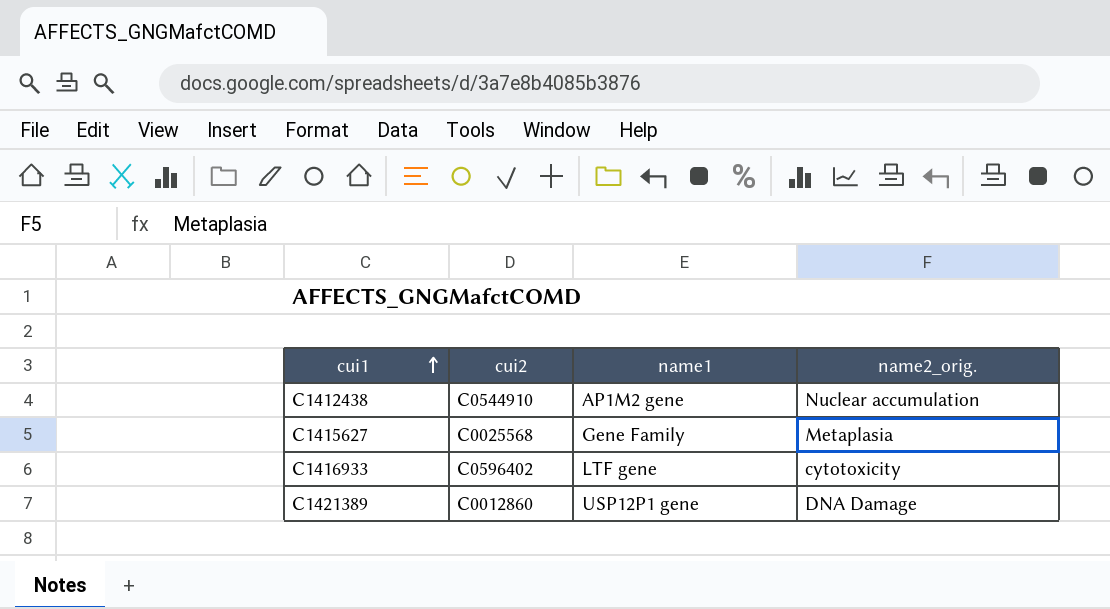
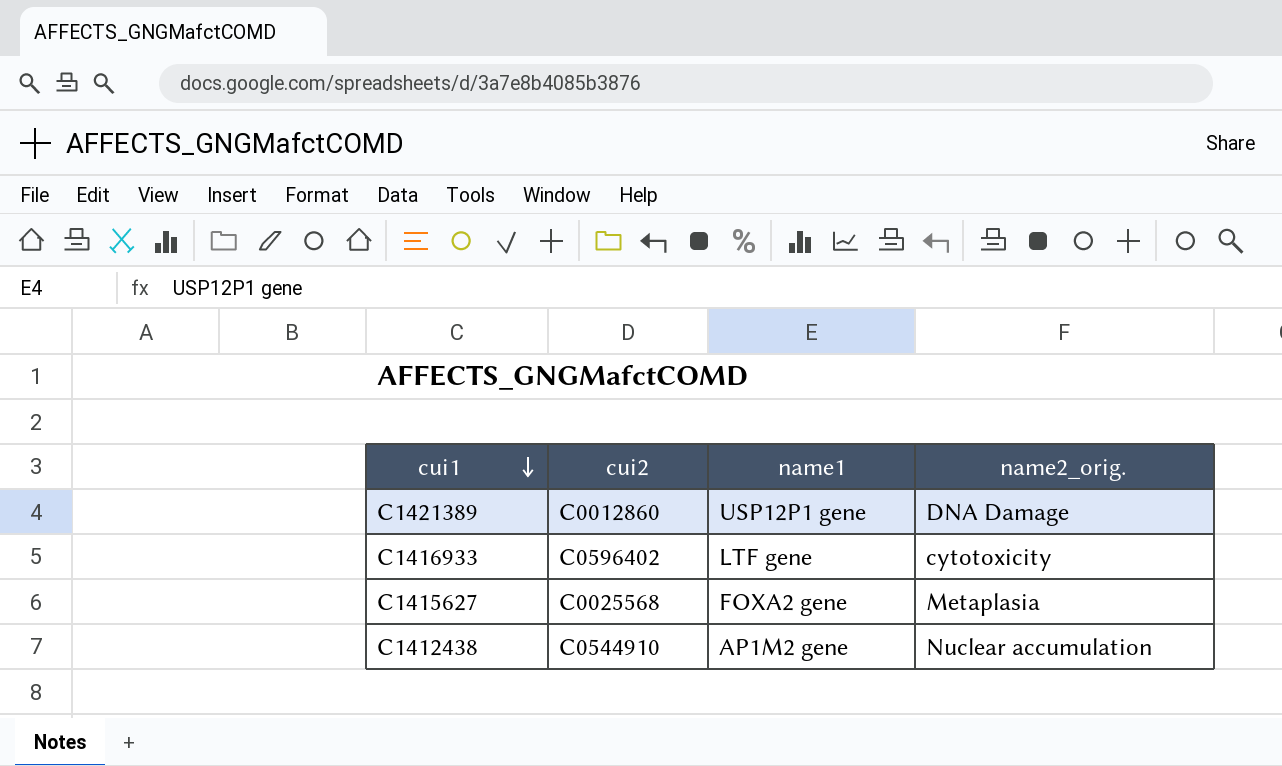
row order: cui1 ascending -> cui1 descending
C1415627 | name1: Gene Family -> FOXA2 gene

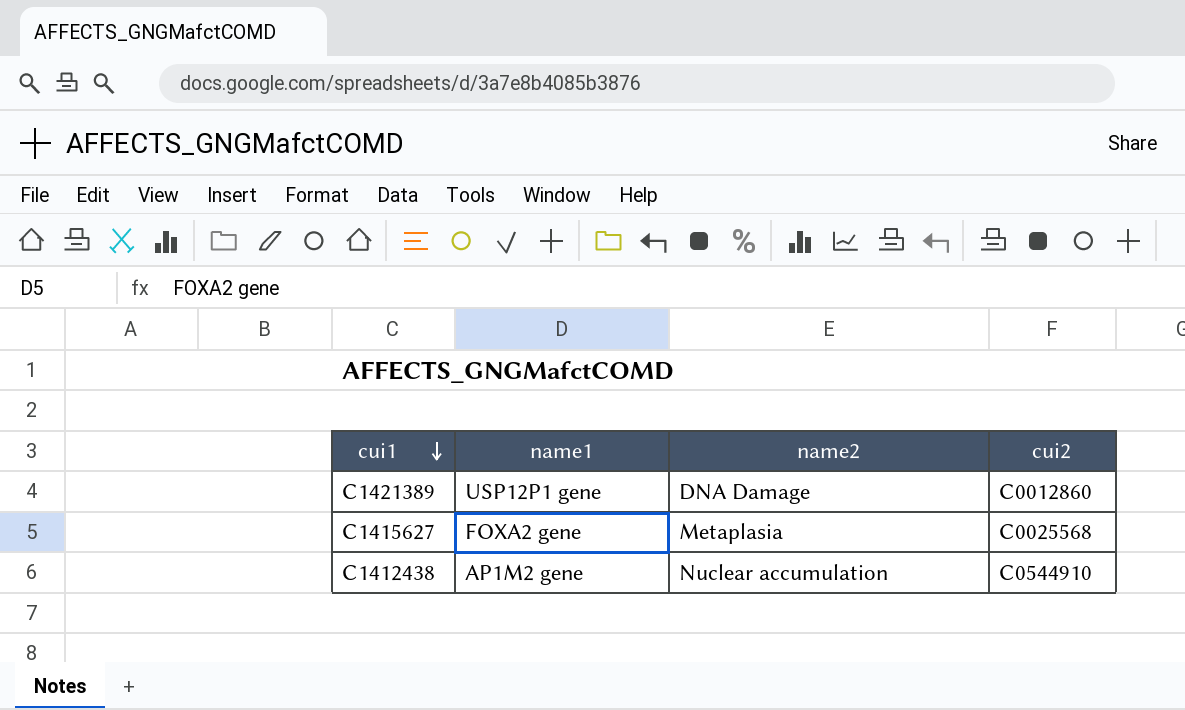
column name: name2_orig. -> name2
column cui2 | position: 2 -> 4
row C1416933: C0596402 | LTF gene | cytotoxicity -> none

